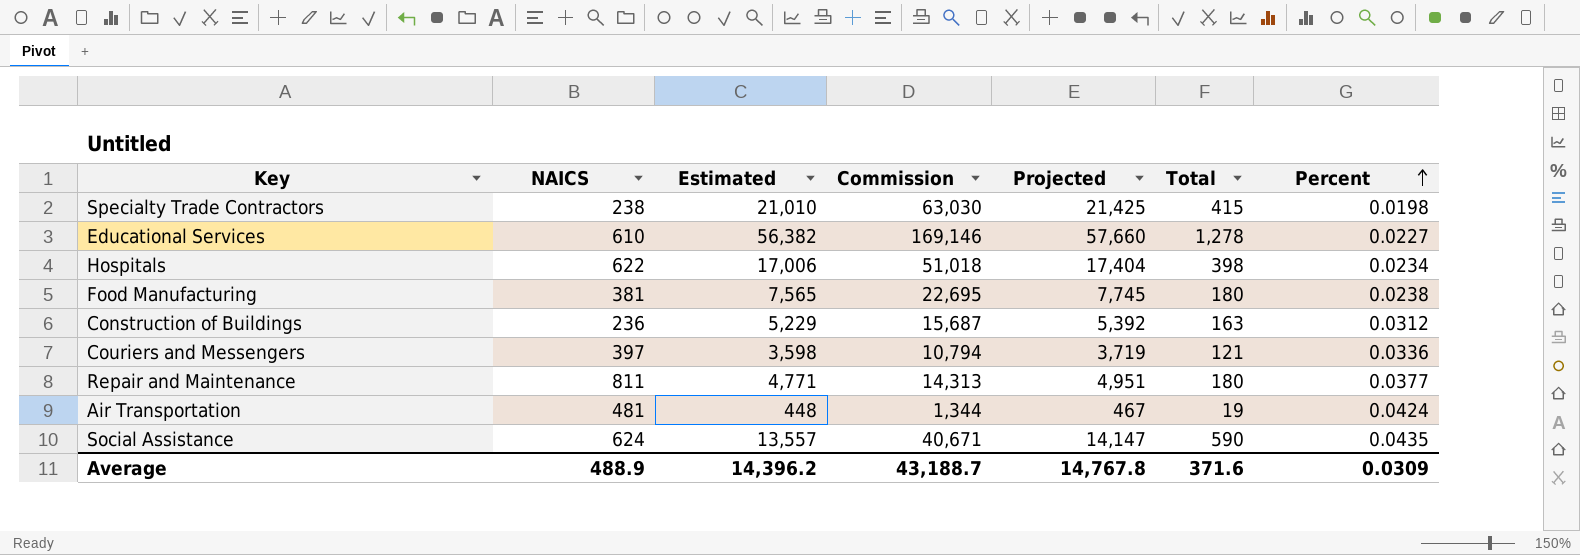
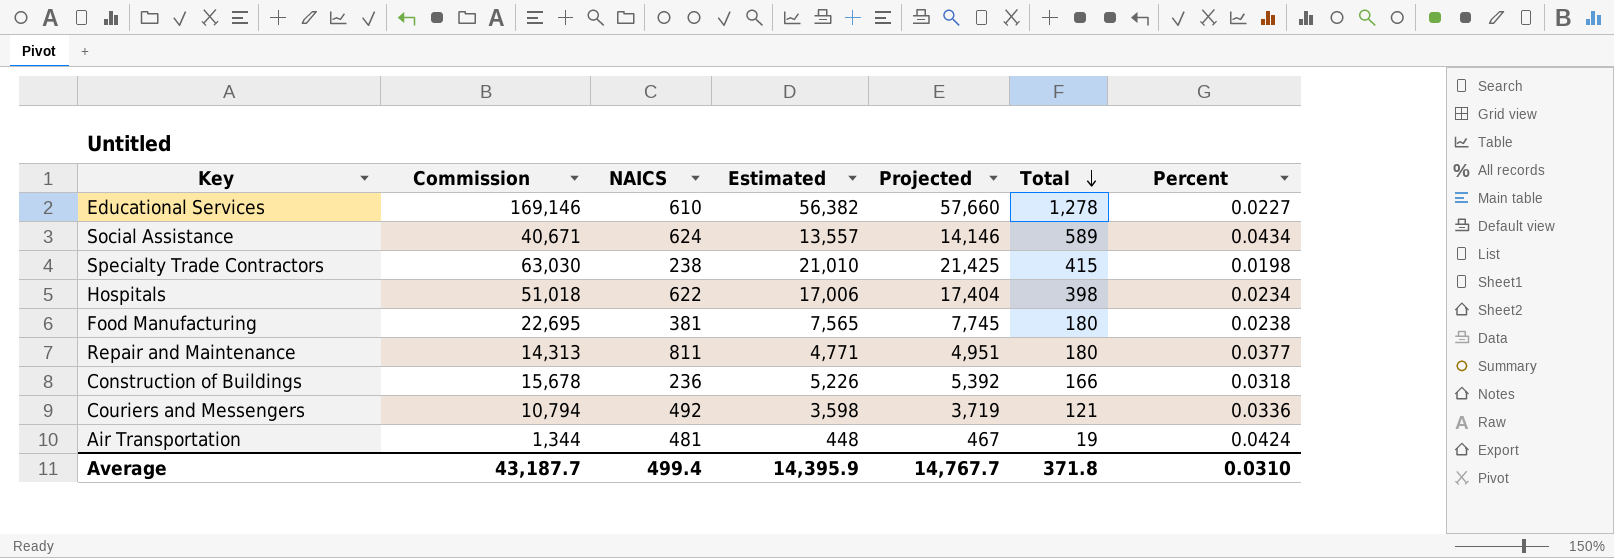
row order: Percent ascending -> Total descending
column Commission | position: 4 -> 2
Social Assistance | Projected: 14,147 -> 14,146
Social Assistance | Total: 590 -> 589
Social Assistance | Percent: 0.0435 -> 0.0434
Construction of Buildings | Commission: 15,687 -> 15,678
Construction of Buildings | Estimated: 5,229 -> 5,226
Construction of Buildings | Total: 163 -> 166
Construction of Buildings | Percent: 0.0312 -> 0.0318
Couriers and Messengers | NAICS: 397 -> 492
Average | Commission: 43,188.7 -> 43,187.7
Average | NAICS: 488.9 -> 499.4
Average | Estimated: 14,396.2 -> 14,395.9
Average | Projected: 14,767.8 -> 14,767.7
Average | Total: 371.6 -> 371.8
Average | Percent: 0.0309 -> 0.0310

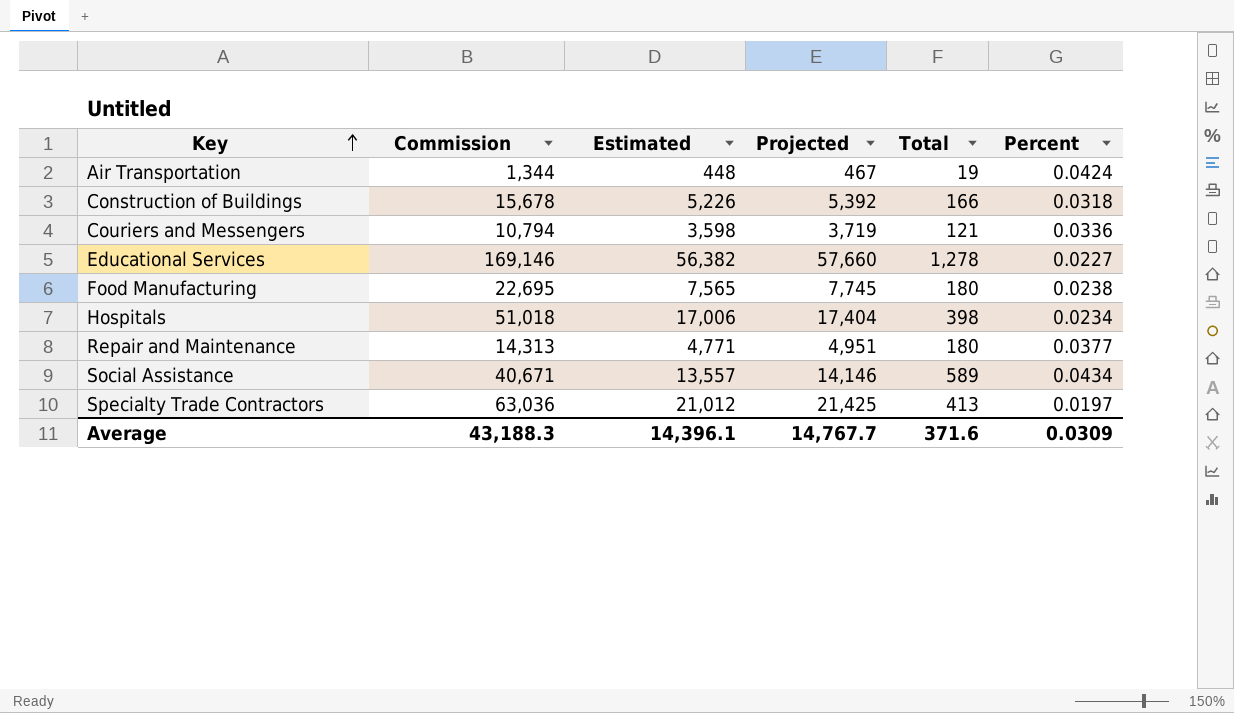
row order: Total descending -> Key ascending
column NAICS | position: 3 -> none
Specialty Trade Contractors | Commission: 63,030 -> 63,036
Specialty Trade Contractors | Estimated: 21,010 -> 21,012
Specialty Trade Contractors | Total: 415 -> 413
Specialty Trade Contractors | Percent: 0.0198 -> 0.0197
Average | Commission: 43,187.7 -> 43,188.3
Average | Estimated: 14,395.9 -> 14,396.1
Average | Total: 371.8 -> 371.6
Average | Percent: 0.0310 -> 0.0309

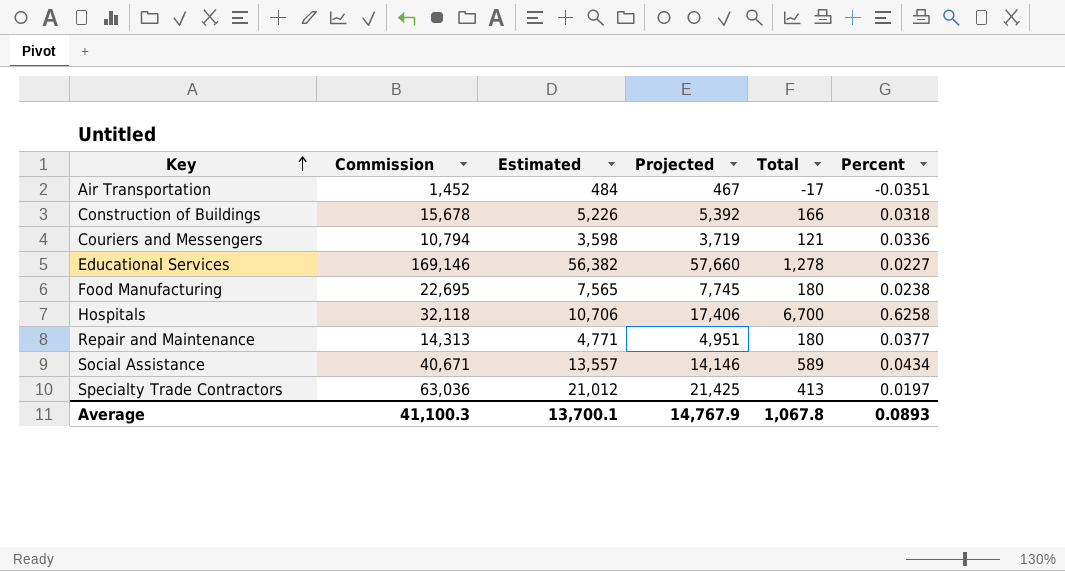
Air Transportation | Commission: 1,344 -> 1,452
Air Transportation | Estimated: 448 -> 484
Air Transportation | Total: 19 -> -17
Air Transportation | Percent: 0.0424 -> -0.0351
Hospitals | Commission: 51,018 -> 32,118
Hospitals | Estimated: 17,006 -> 10,706
Hospitals | Projected: 17,404 -> 17,406
Hospitals | Total: 398 -> 6,700
Hospitals | Percent: 0.0234 -> 0.6258
Average | Commission: 43,188.3 -> 41,100.3
Average | Estimated: 14,396.1 -> 13,700.1
Average | Projected: 14,767.7 -> 14,767.9
Average | Total: 371.6 -> 1,067.8
Average | Percent: 0.0309 -> 0.0893

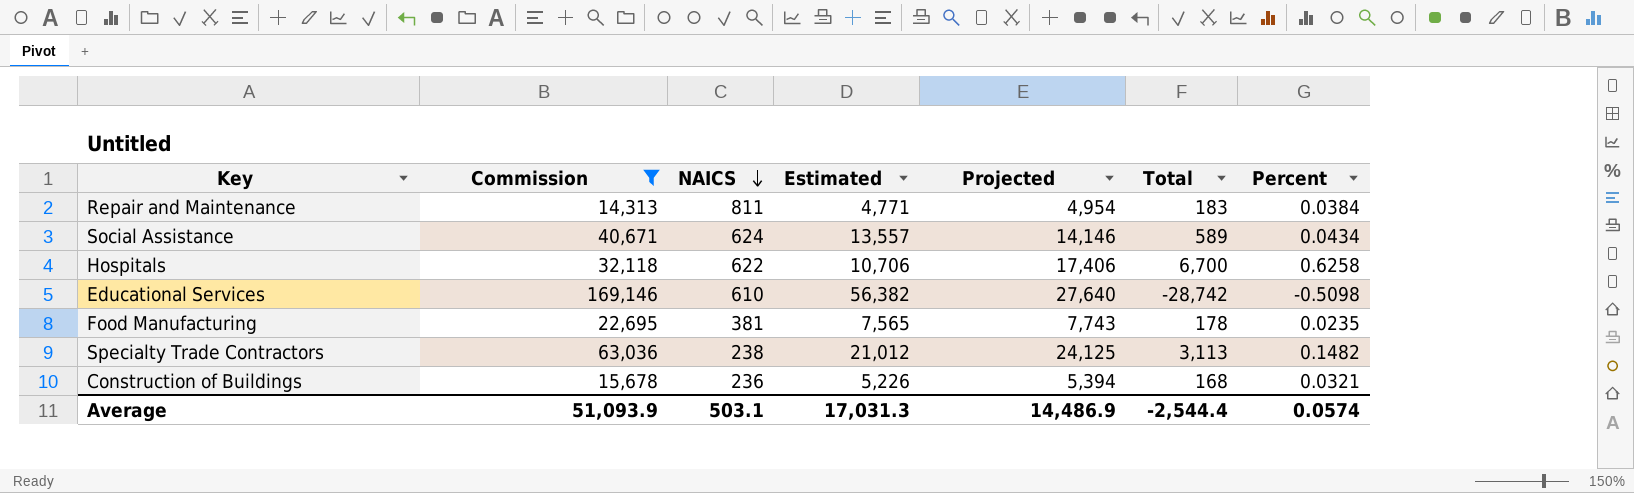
filter: none -> Commission >= 14,313
row order: Key ascending -> NAICS descending
column NAICS | position: none -> 3
Repair and Maintenance | Projected: 4,951 -> 4,954
Repair and Maintenance | Total: 180 -> 183
Repair and Maintenance | Percent: 0.0377 -> 0.0384
Educational Services | Projected: 57,660 -> 27,640
Educational Services | Total: 1,278 -> -28,742
Educational Services | Percent: 0.0227 -> -0.5098
Food Manufacturing | Projected: 7,745 -> 7,743
Food Manufacturing | Total: 180 -> 178
Food Manufacturing | Percent: 0.0238 -> 0.0235
Specialty Trade Contractors | Projected: 21,425 -> 24,125
Specialty Trade Contractors | Total: 413 -> 3,113
Specialty Trade Contractors | Percent: 0.0197 -> 0.1482
Construction of Buildings | Projected: 5,392 -> 5,394
Construction of Buildings | Total: 166 -> 168
Construction of Buildings | Percent: 0.0318 -> 0.0321
Average | Commission: 41,100.3 -> 51,093.9
Average | Estimated: 13,700.1 -> 17,031.3
Average | Projected: 14,767.9 -> 14,486.9
Average | Total: 1,067.8 -> -2,544.4
Average | Percent: 0.0893 -> 0.0574

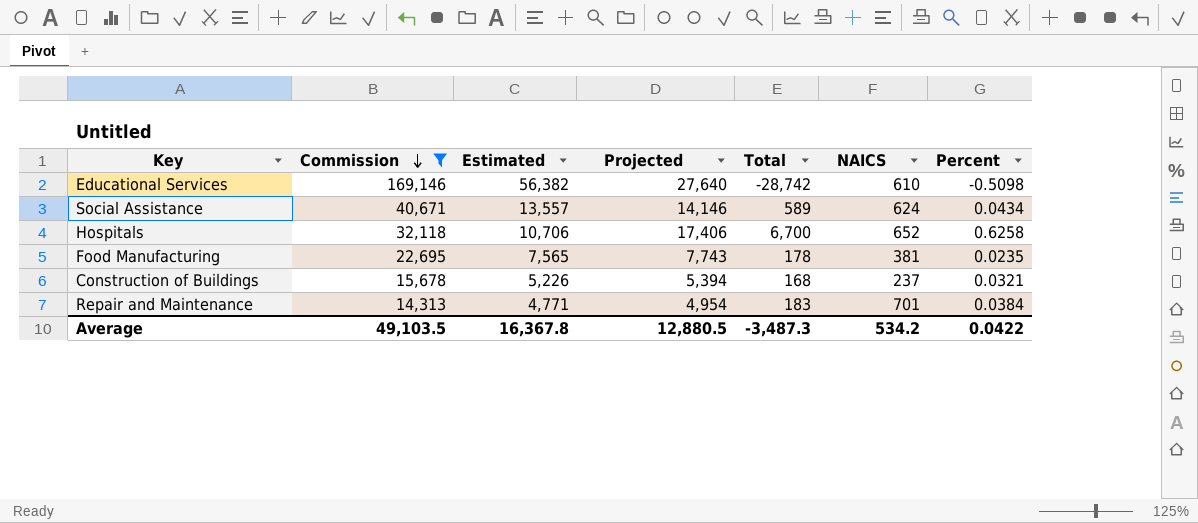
row order: NAICS descending -> Commission descending
column NAICS | position: 3 -> 6
row Specialty Trade Contractors: 63,036 | 238 | 21,012 | 24,125 | 3,113 | 0.1482 -> none
Hospitals | NAICS: 622 -> 652
Construction of Buildings | NAICS: 236 -> 237
Repair and Maintenance | NAICS: 811 -> 701
Average | Commission: 51,093.9 -> 49,103.5
Average | Estimated: 17,031.3 -> 16,367.8
Average | Projected: 14,486.9 -> 12,880.5
Average | Total: -2,544.4 -> -3,487.3
Average | NAICS: 503.1 -> 534.2
Average | Percent: 0.0574 -> 0.0422

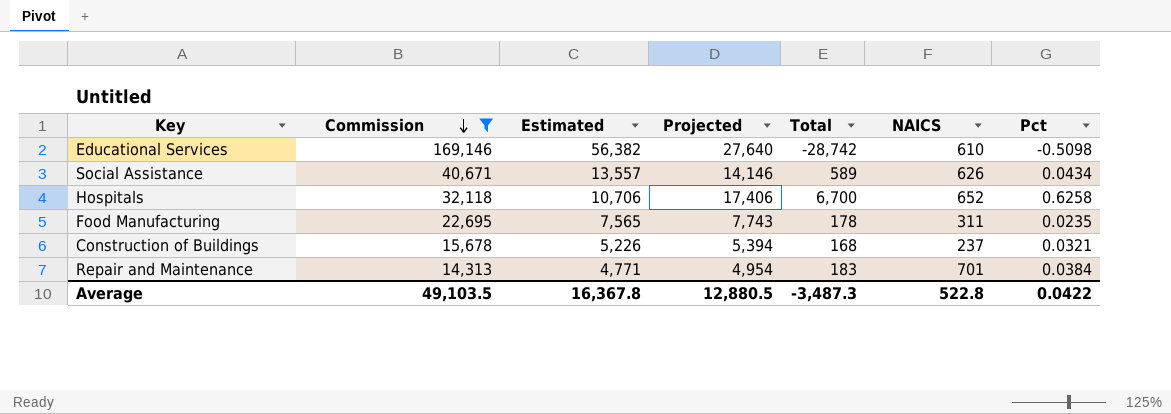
column name: Percent -> Pct
Social Assistance | NAICS: 624 -> 626
Food Manufacturing | NAICS: 381 -> 311
Average | NAICS: 534.2 -> 522.8

